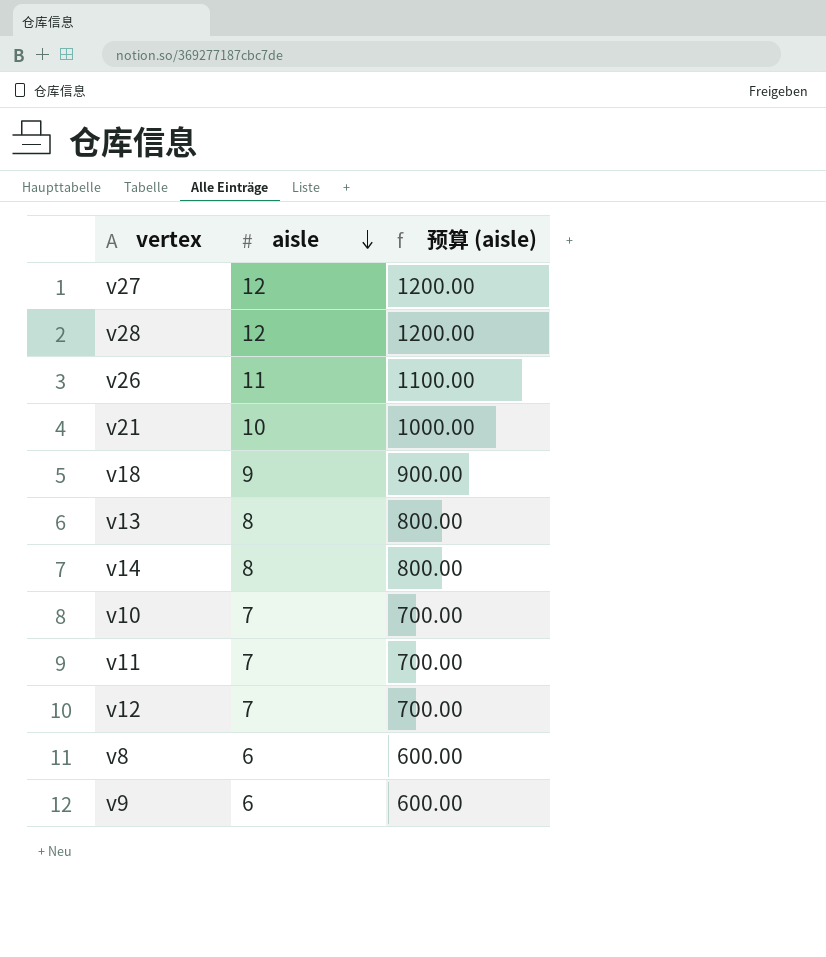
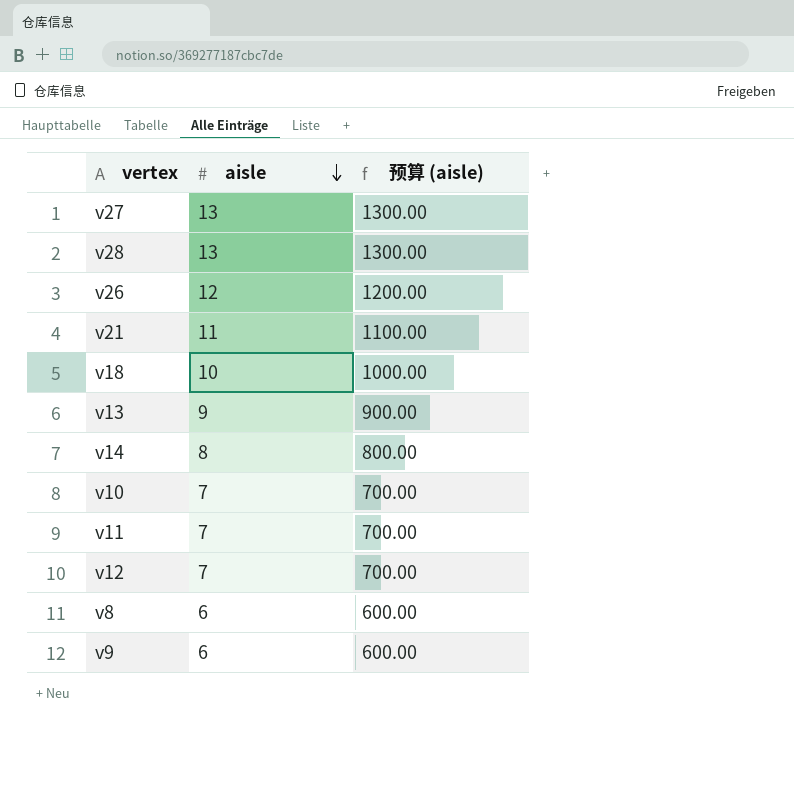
v27 | aisle: 12 -> 13
v27 | 预算 (aisle): 1200.00 -> 1300.00
v28 | aisle: 12 -> 13
v28 | 预算 (aisle): 1200.00 -> 1300.00
v26 | aisle: 11 -> 12
v26 | 预算 (aisle): 1100.00 -> 1200.00
v21 | aisle: 10 -> 11
v21 | 预算 (aisle): 1000.00 -> 1100.00
v18 | aisle: 9 -> 10
v18 | 预算 (aisle): 900.00 -> 1000.00
v13 | aisle: 8 -> 9
v13 | 预算 (aisle): 800.00 -> 900.00

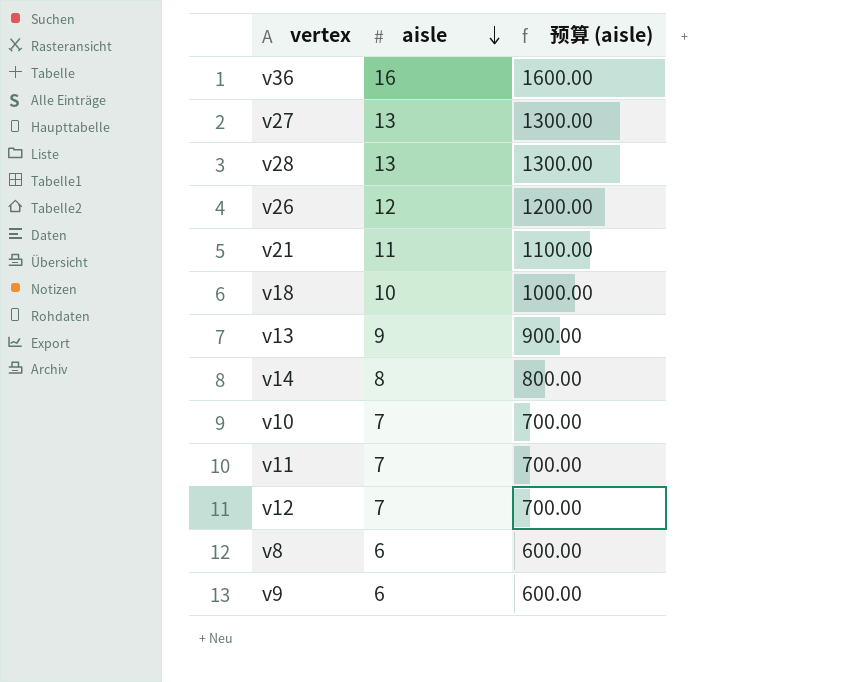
row v36: none -> 16 | 1600.00

